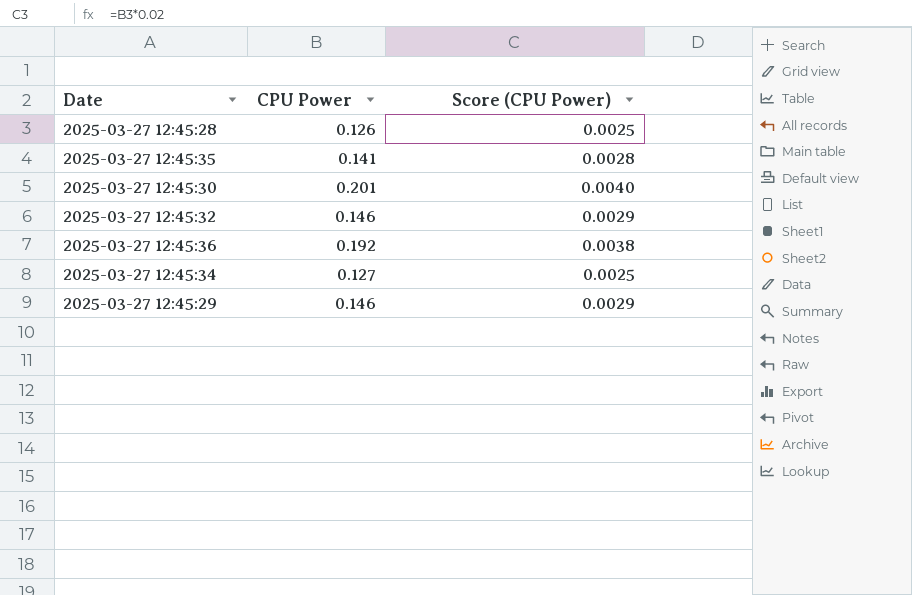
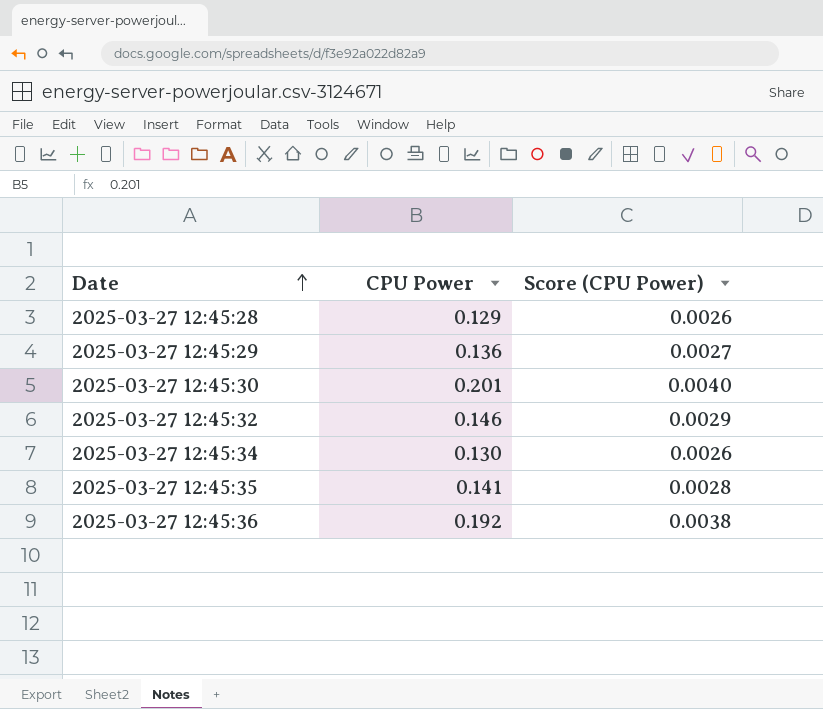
row order: none -> Date ascending
2025-03-27 12:45:28 | CPU Power: 0.126 -> 0.129
2025-03-27 12:45:28 | Score (CPU Power): 0.0025 -> 0.0026
2025-03-27 12:45:29 | CPU Power: 0.146 -> 0.136
2025-03-27 12:45:29 | Score (CPU Power): 0.0029 -> 0.0027
2025-03-27 12:45:34 | CPU Power: 0.127 -> 0.130
2025-03-27 12:45:34 | Score (CPU Power): 0.0025 -> 0.0026

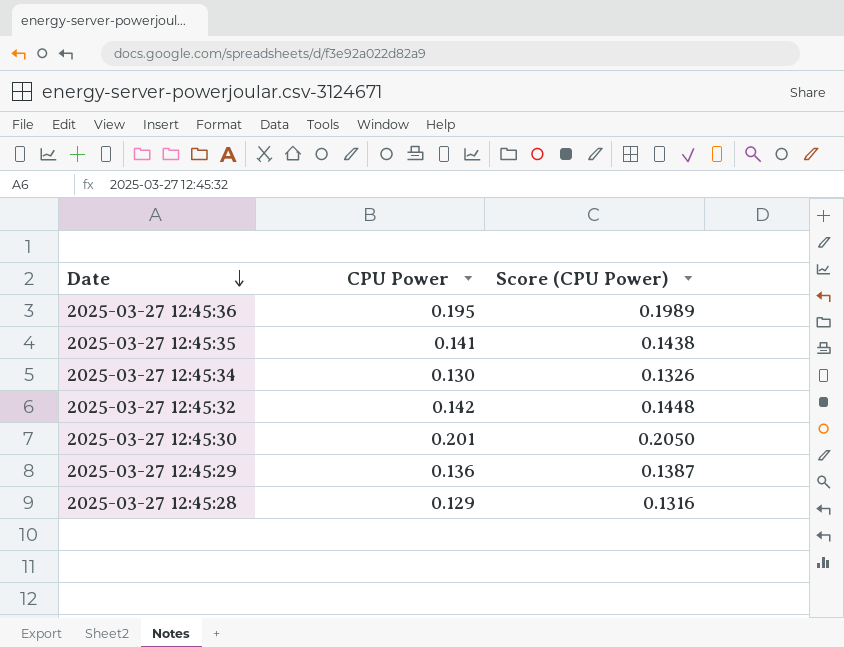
row order: Date ascending -> Date descending
column Score (CPU Power) | formula: [CPU Power] * 0.02 -> [CPU Power] * 1.02
2025-03-27 12:45:36 | CPU Power: 0.192 -> 0.195
2025-03-27 12:45:32 | CPU Power: 0.146 -> 0.142

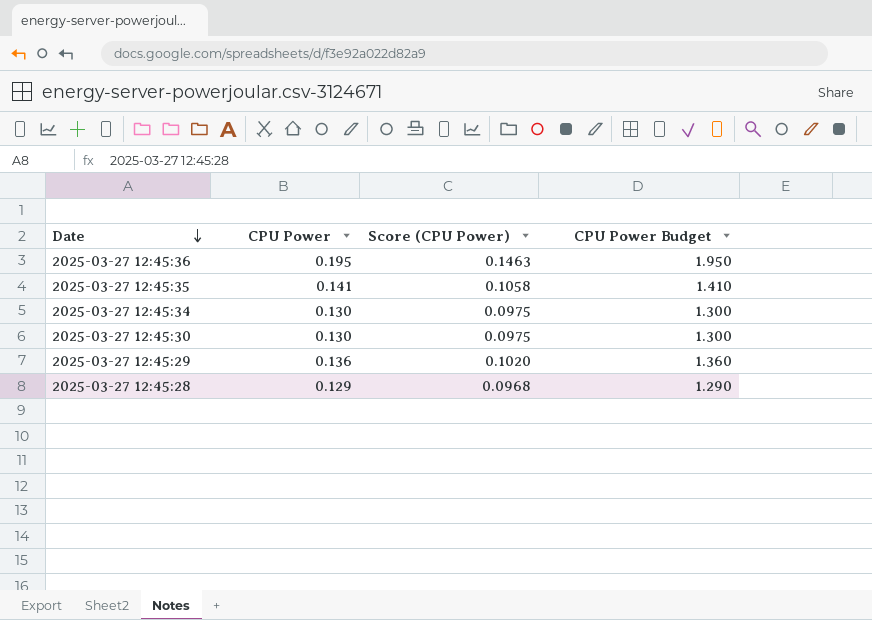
column Score (CPU Power) | formula: [CPU Power] * 1.02 -> [CPU Power] * 0.75
column CPU Power Budget | formula: none -> [CPU Power] * 10
row 2025-03-27 12:45:32: 0.142 | 0.1448 -> none
2025-03-27 12:45:30 | CPU Power: 0.201 -> 0.130

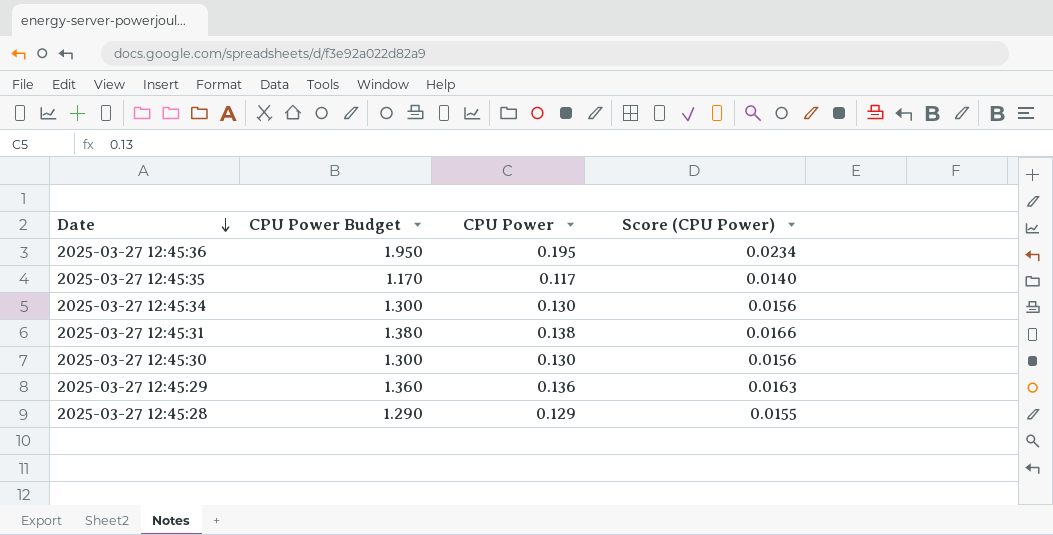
column CPU Power Budget | position: 4 -> 2
column Score (CPU Power) | formula: [CPU Power] * 0.75 -> [CPU Power] * 0.12
2025-03-27 12:45:35 | CPU Power Budget: 1.410 -> 1.170
2025-03-27 12:45:35 | CPU Power: 0.141 -> 0.117
row 2025-03-27 12:45:31: none -> 1.380 | 0.138 | 0.0166

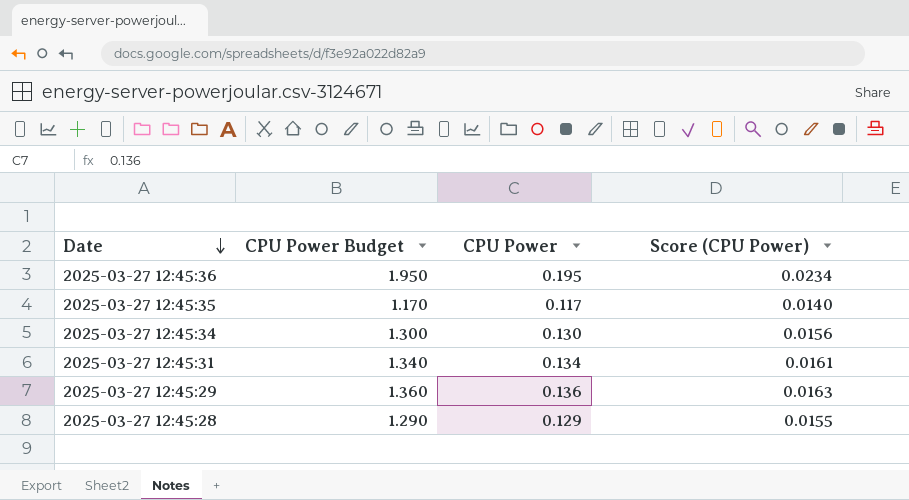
row 2025-03-27 12:45:30: 1.300 | 0.130 | 0.0156 -> none
2025-03-27 12:45:31 | CPU Power Budget: 1.380 -> 1.340
2025-03-27 12:45:31 | CPU Power: 0.138 -> 0.134
2025-03-27 12:45:31 | Score (CPU Power): 0.0166 -> 0.0161

